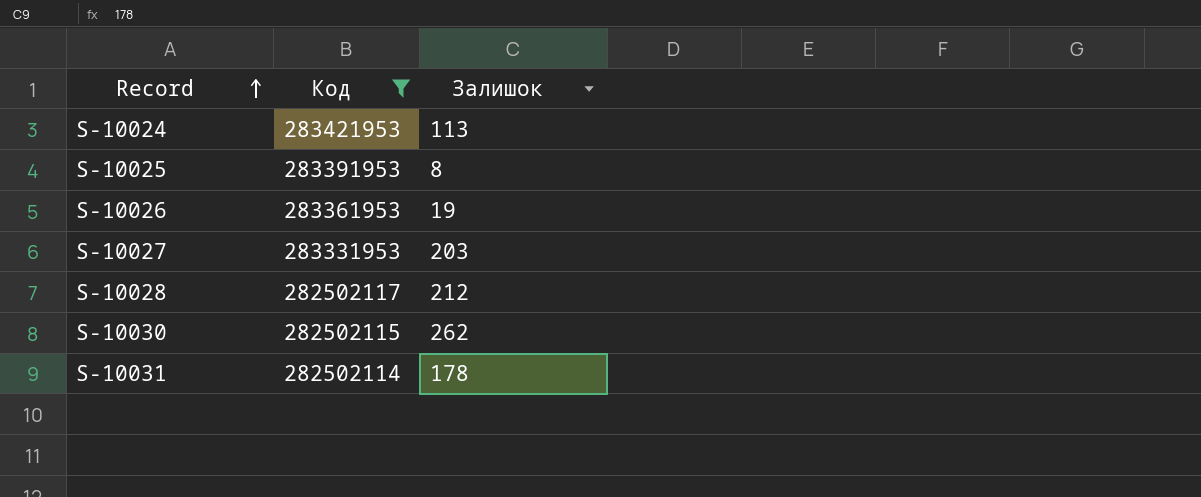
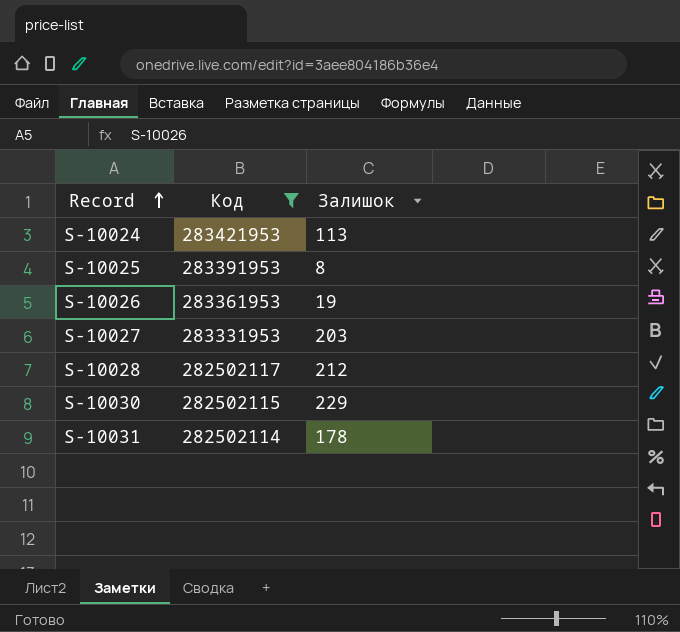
S-10030 | Залишок: 262 -> 229

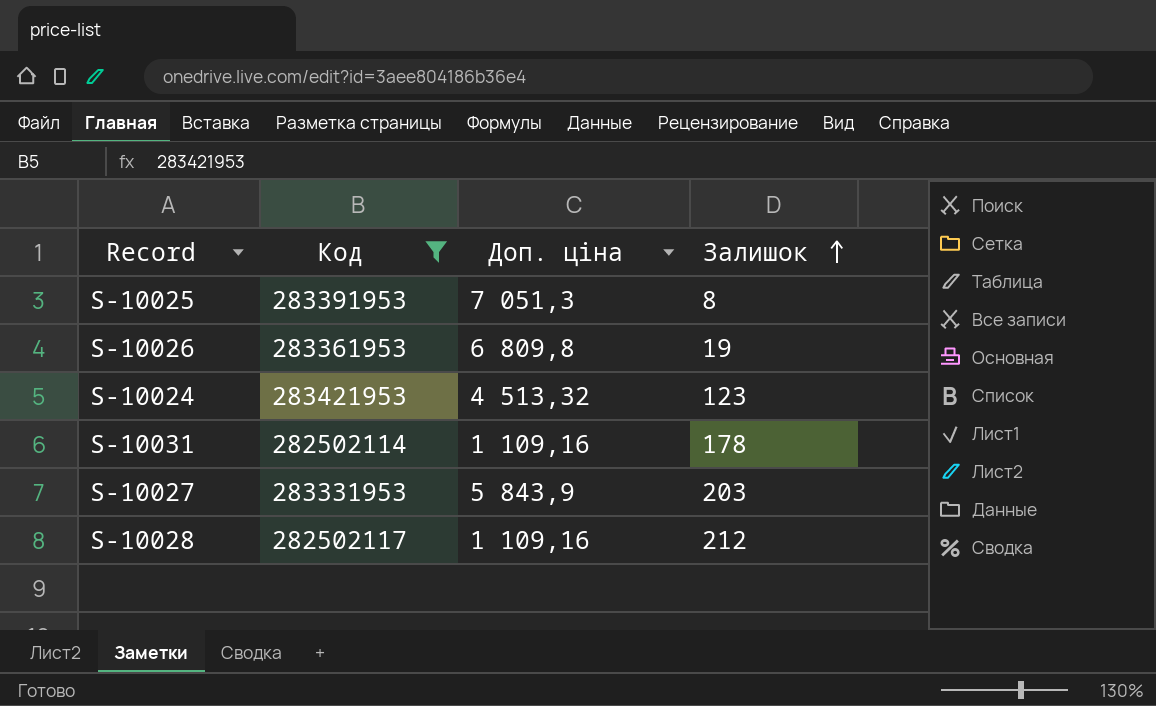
row order: Record ascending -> Залишок ascending
column Доп. ціна | position: none -> 3
row S-10030: 282502115 | 229 -> none
S-10024 | Залишок: 113 -> 123

